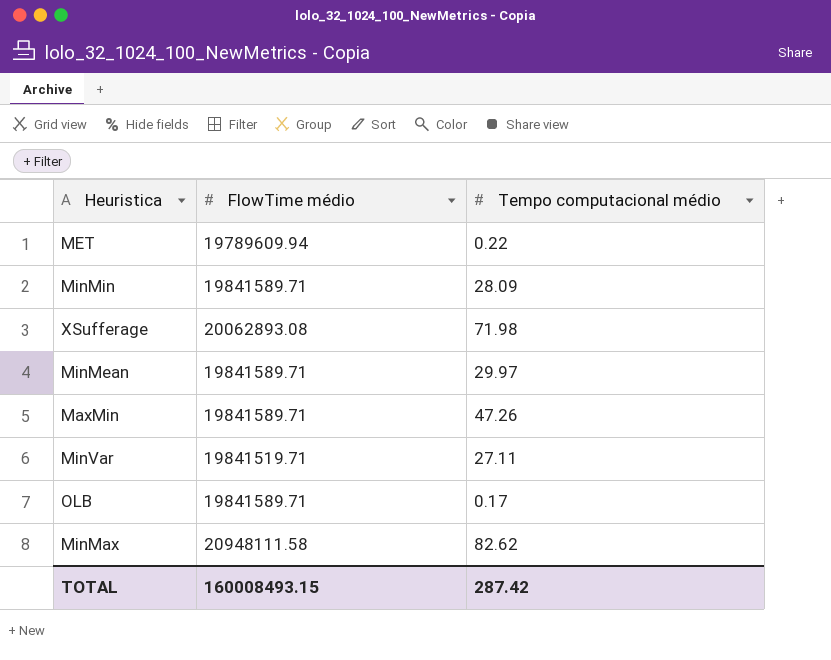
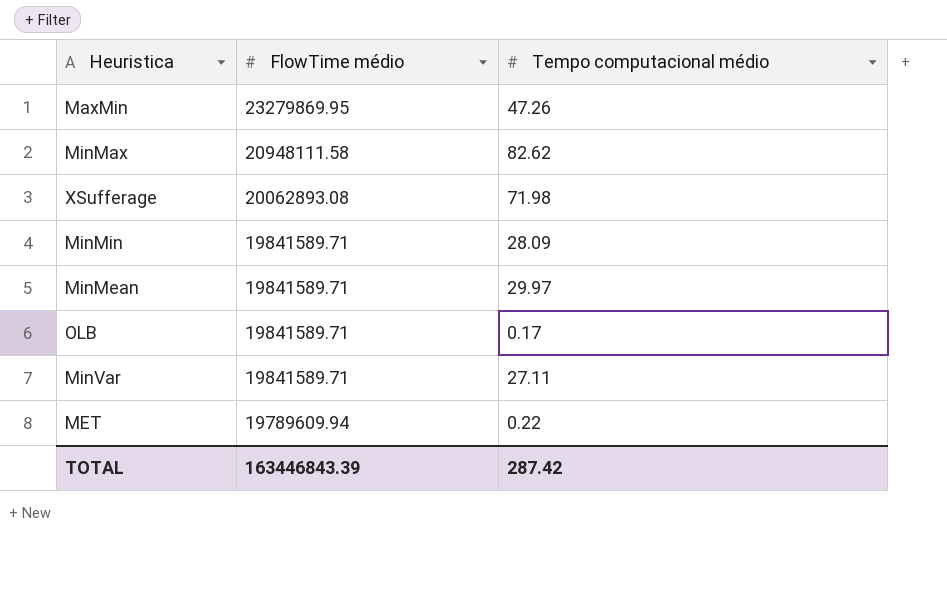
row order: none -> FlowTime médio descending
MaxMin | FlowTime médio: 19841589.71 -> 23279869.95
MinVar | FlowTime médio: 19841519.71 -> 19841589.71
TOTAL | FlowTime médio: 160008493.15 -> 163446843.39

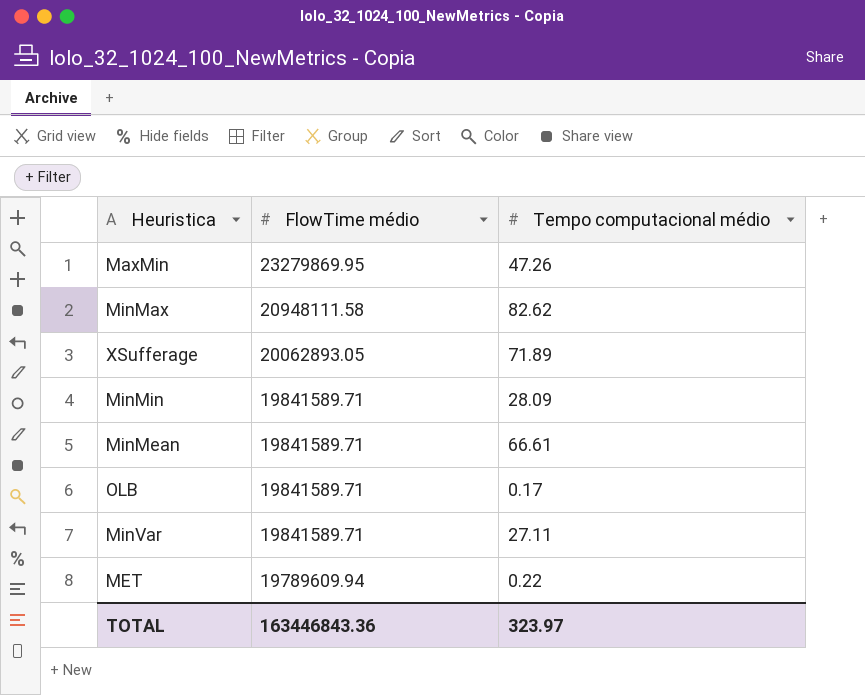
XSufferage | FlowTime médio: 20062893.08 -> 20062893.05
XSufferage | Tempo computacional médio: 71.98 -> 71.89
MinMean | Tempo computacional médio: 29.97 -> 66.61
TOTAL | FlowTime médio: 163446843.39 -> 163446843.36
TOTAL | Tempo computacional médio: 287.42 -> 323.97

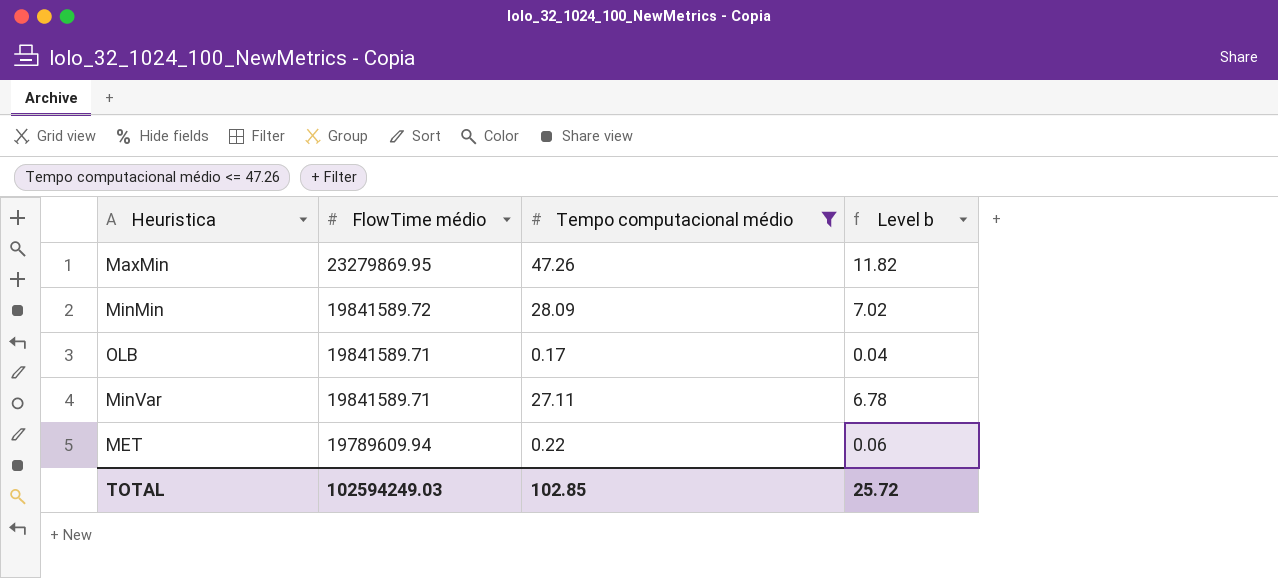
filter: none -> Tempo computacional médio <= 47.26
column Level b | formula: none -> [Tempo computacional médio] * 0.25
MinMin | FlowTime médio: 19841589.71 -> 19841589.72
TOTAL | FlowTime médio: 163446843.36 -> 102594249.03
TOTAL | Tempo computacional médio: 323.97 -> 102.85

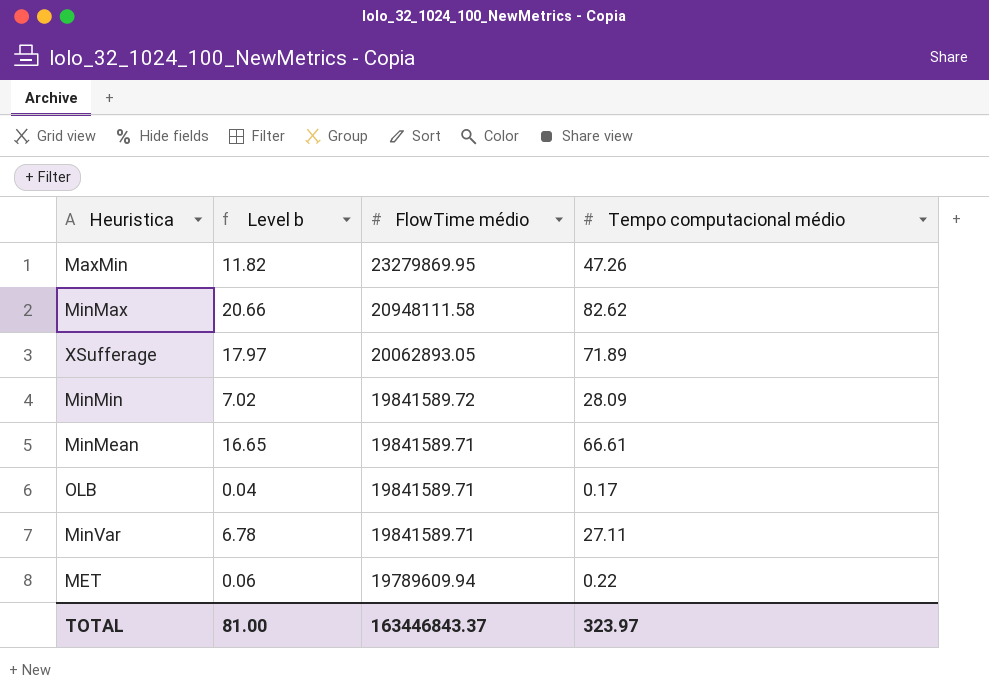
filter: Tempo computacional médio <= 47.26 -> none
column Level b | position: 4 -> 2
TOTAL | Level b: 25.72 -> 81.00
TOTAL | FlowTime médio: 102594249.03 -> 163446843.37
TOTAL | Tempo computacional médio: 102.85 -> 323.97

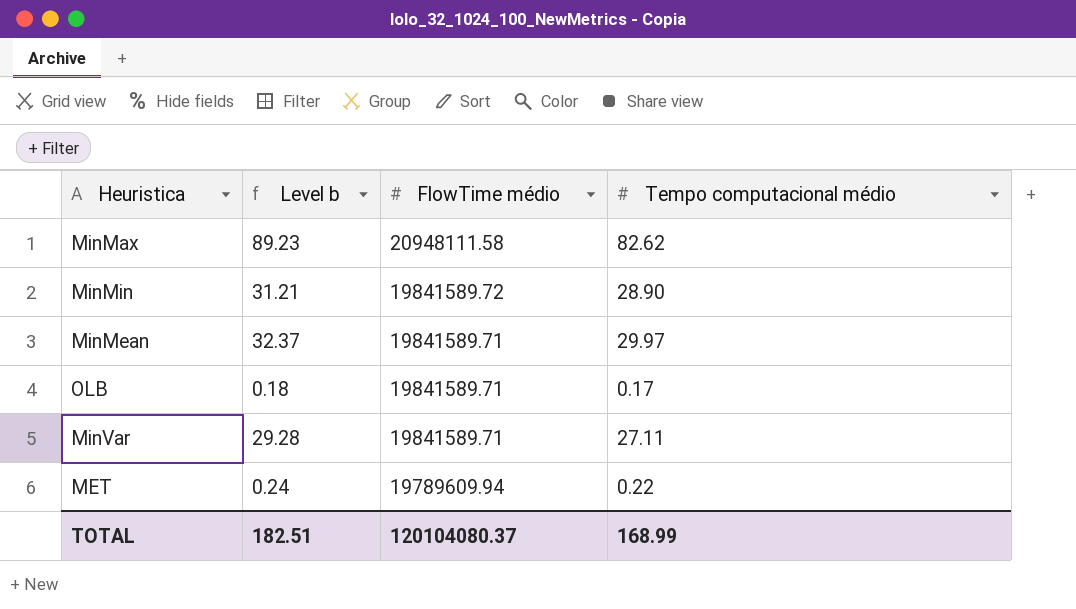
column Level b | formula: [Tempo computacional médio] * 0.25 -> [Tempo computacional médio] * 1.08
row MaxMin: 11.82 | 23279869.95 | 47.26 -> none
row XSufferage: 17.97 | 20062893.05 | 71.89 -> none
MinMin | Tempo computacional médio: 28.09 -> 28.90
MinMean | Tempo computacional médio: 66.61 -> 29.97
TOTAL | Level b: 81.00 -> 182.51
TOTAL | FlowTime médio: 163446843.37 -> 120104080.37
TOTAL | Tempo computacional médio: 323.97 -> 168.99

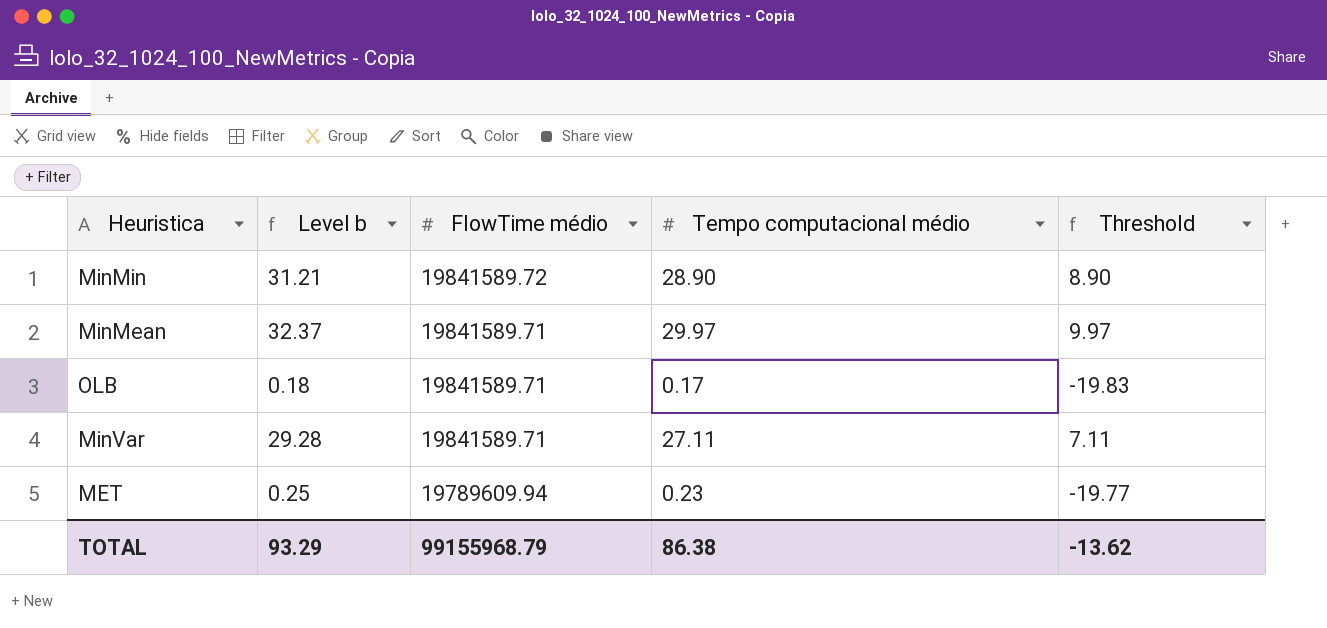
column Threshold | formula: none -> [Tempo computacional médio] - 20
row MinMax: 89.23 | 20948111.58 | 82.62 -> none
MET | Level b: 0.24 -> 0.25
MET | Tempo computacional médio: 0.22 -> 0.23
TOTAL | Level b: 182.51 -> 93.29
TOTAL | FlowTime médio: 120104080.37 -> 99155968.79
TOTAL | Tempo computacional médio: 168.99 -> 86.38

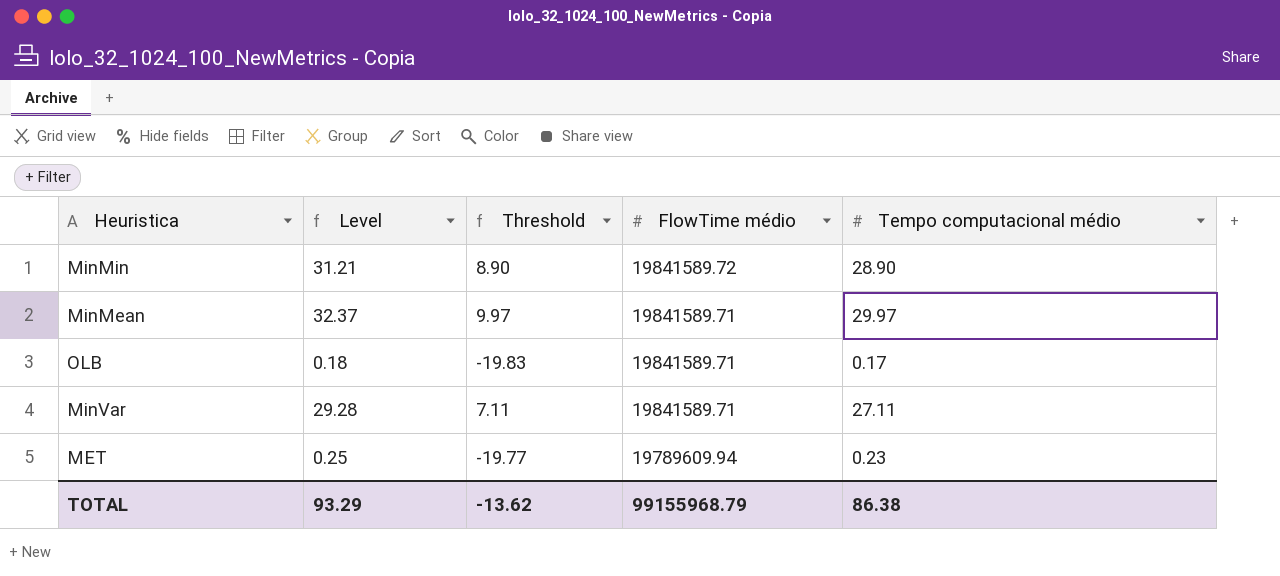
column name: Level b -> Level
column Threshold | position: 5 -> 3

